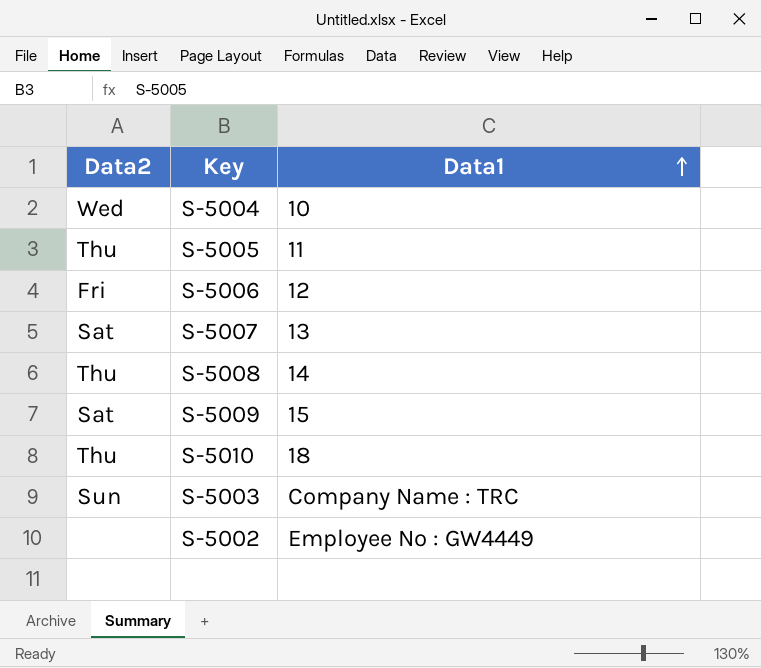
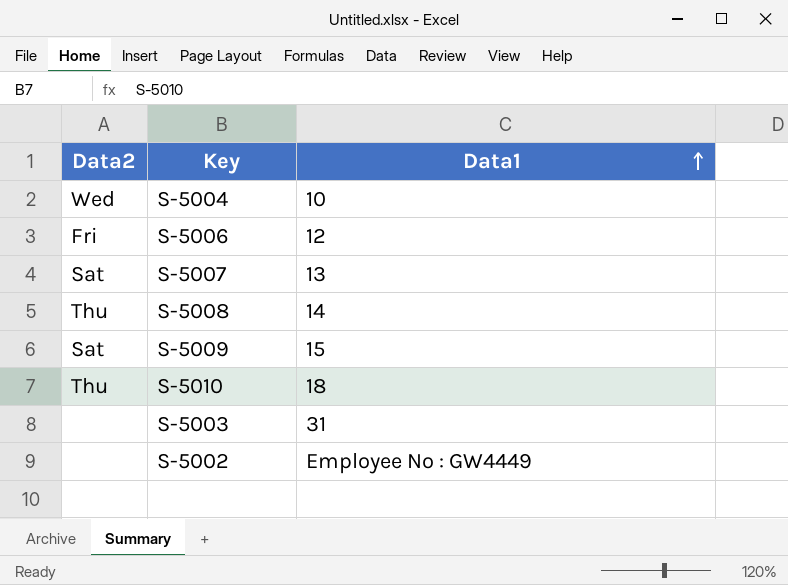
row S-5005: Thu | 11 -> none
S-5003 | Data2: Sun -> none
S-5003 | Data1: Company Name : TRC -> 31

